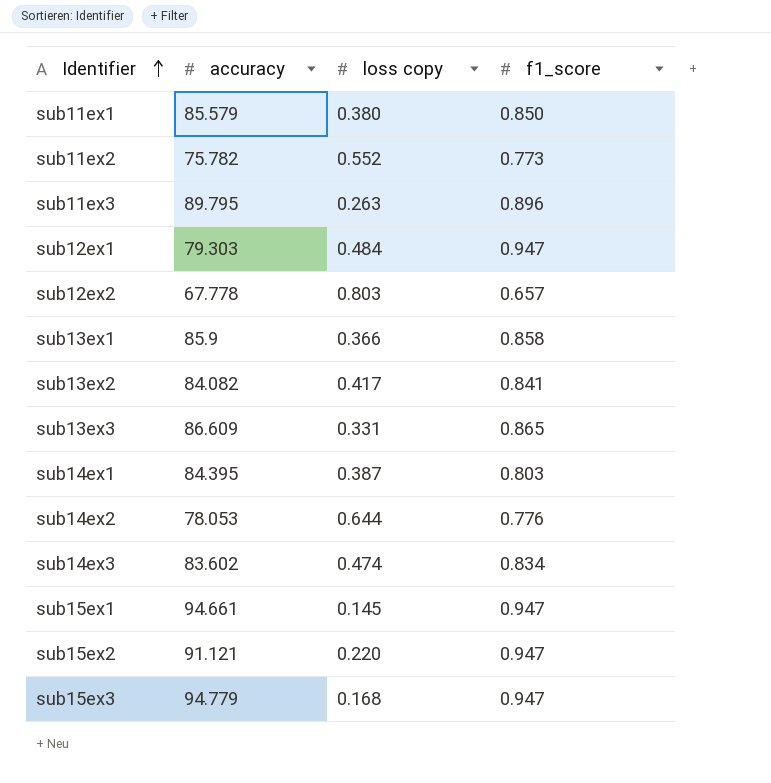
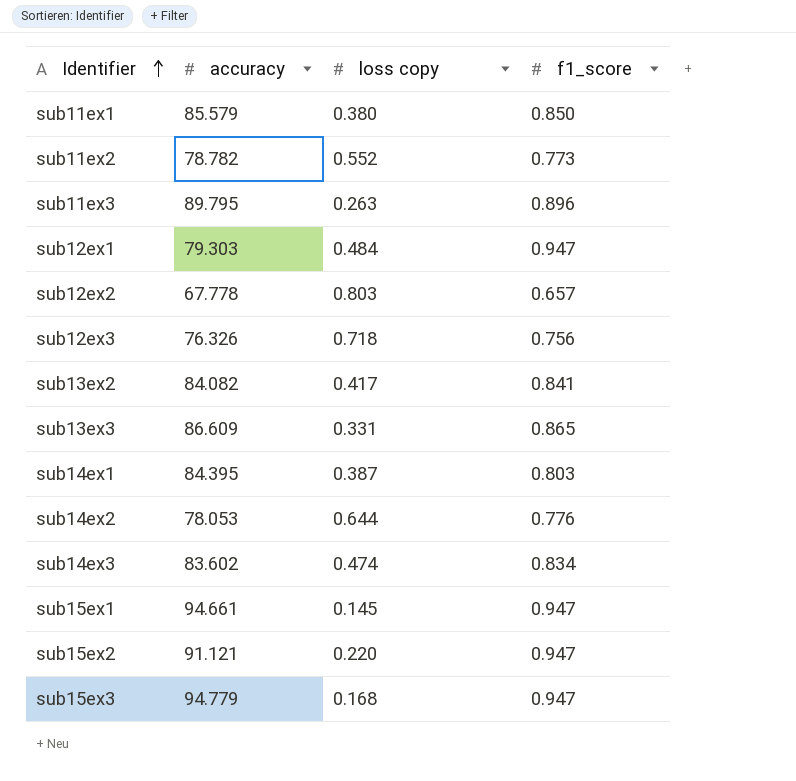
row sub13ex1: 85.9 | 0.366 | 0.858 -> none
sub11ex2 | accuracy: 75.782 -> 78.782
row sub12ex3: none -> 76.326 | 0.718 | 0.756

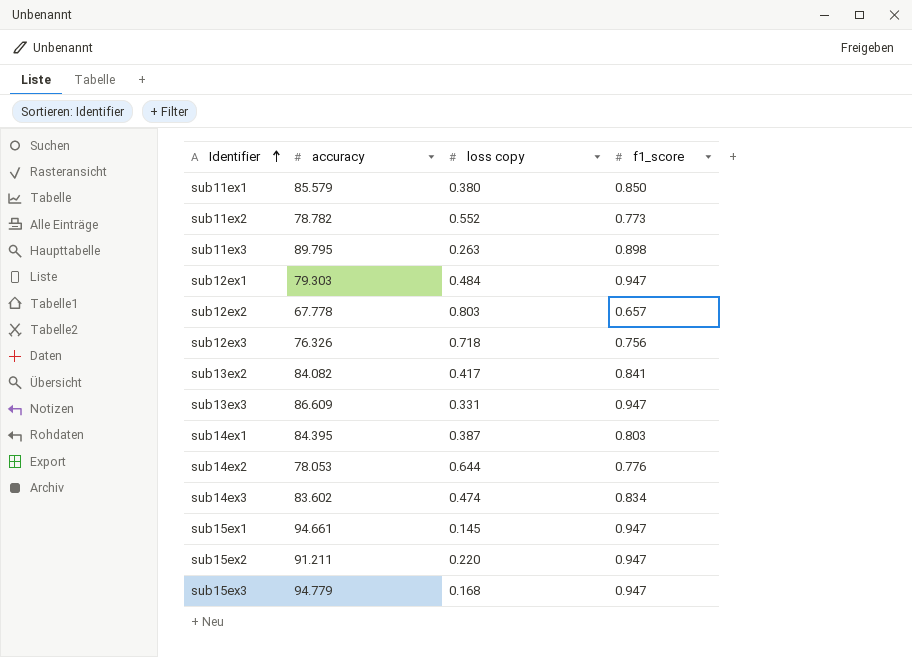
sub11ex3 | f1_score: 0.896 -> 0.898
sub13ex3 | f1_score: 0.865 -> 0.947
sub15ex2 | accuracy: 91.121 -> 91.211

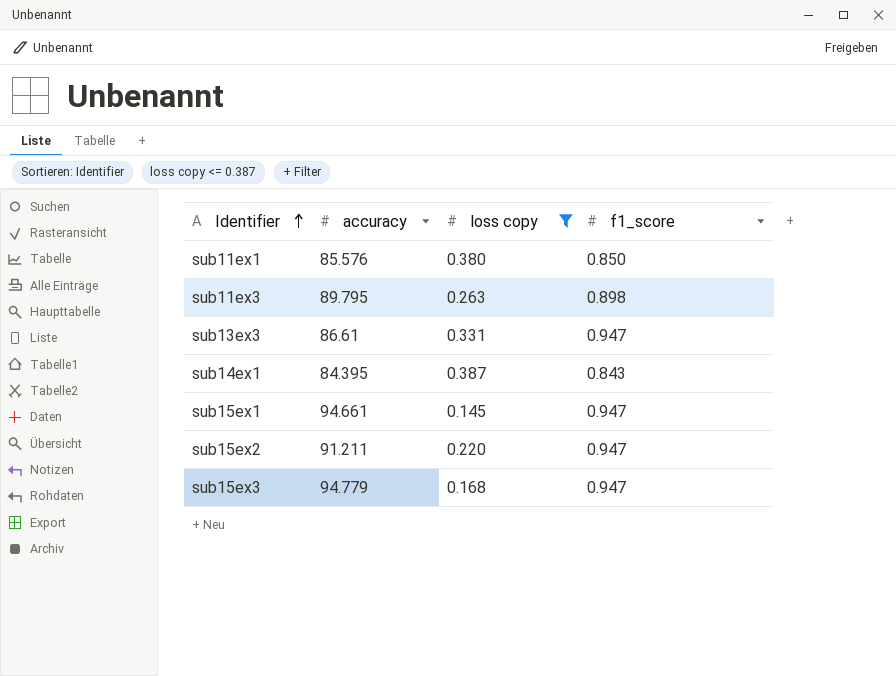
filter: none -> loss copy <= 0.387
sub11ex1 | accuracy: 85.579 -> 85.576
sub13ex3 | accuracy: 86.609 -> 86.61
sub14ex1 | f1_score: 0.803 -> 0.843

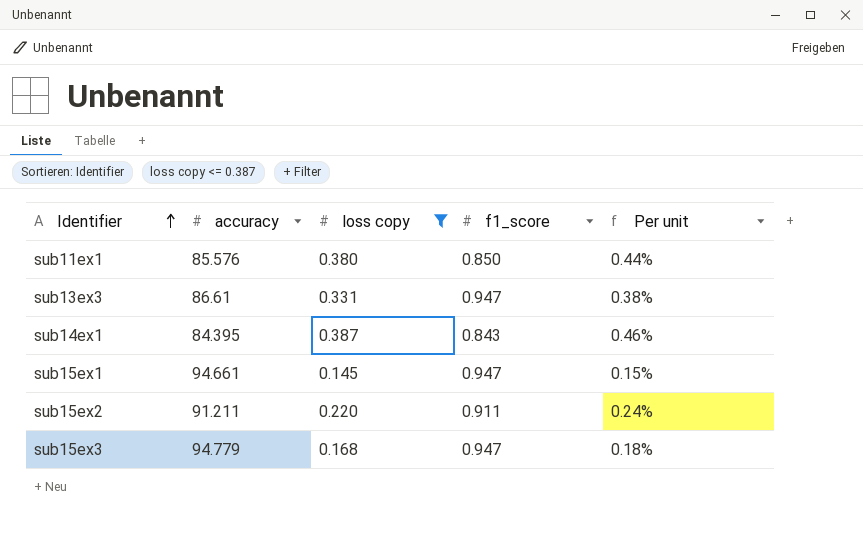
column Per unit | formula: none -> [loss copy] / [accuracy]
row sub11ex3: 89.795 | 0.263 | 0.898 -> none
sub15ex2 | f1_score: 0.947 -> 0.911

